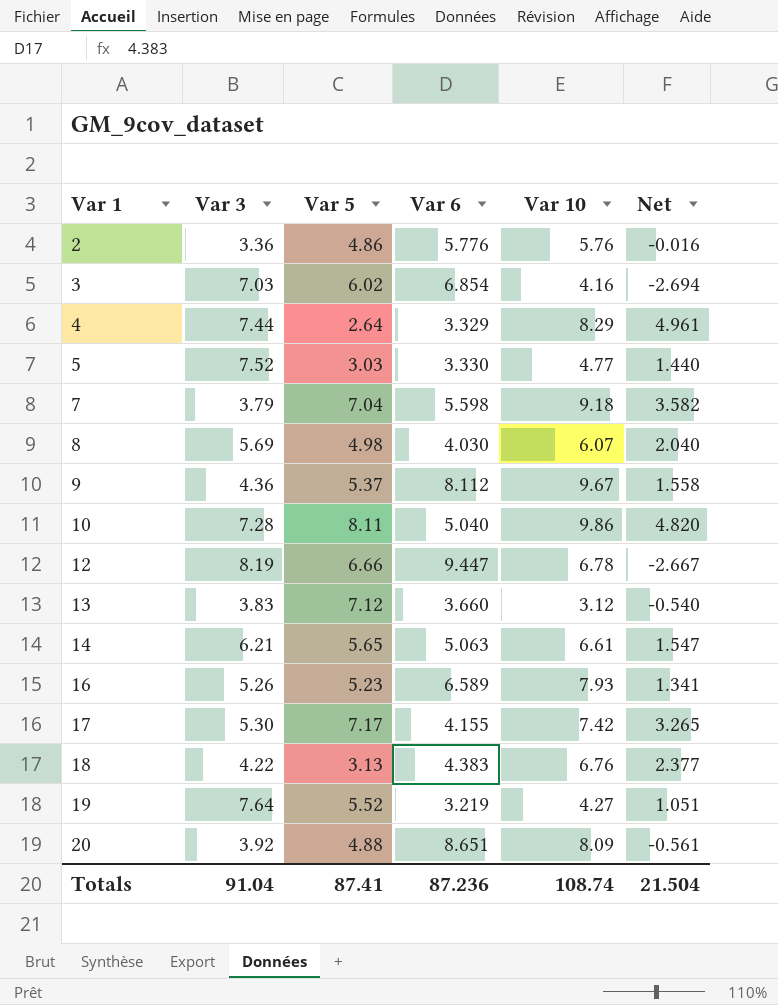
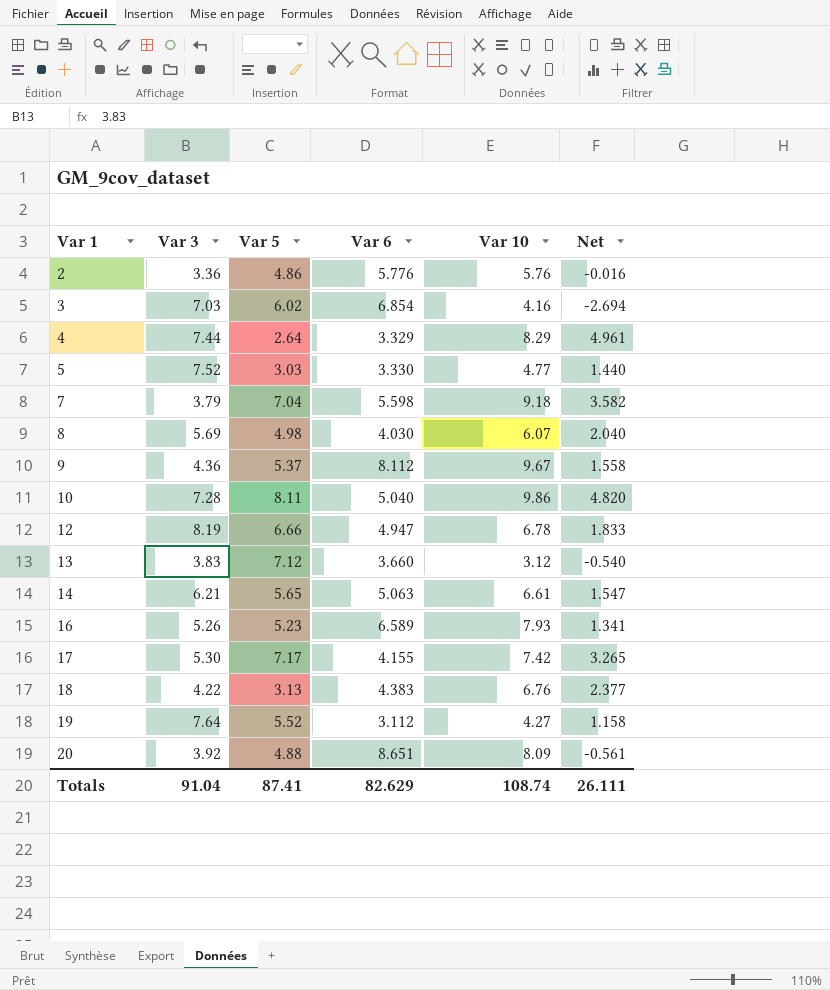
12 | Var 6: 9.447 -> 4.947
12 | Net: -2.667 -> 1.833
19 | Var 6: 3.219 -> 3.112
19 | Net: 1.051 -> 1.158
Totals | Var 6: 87.236 -> 82.629
Totals | Net: 21.504 -> 26.111

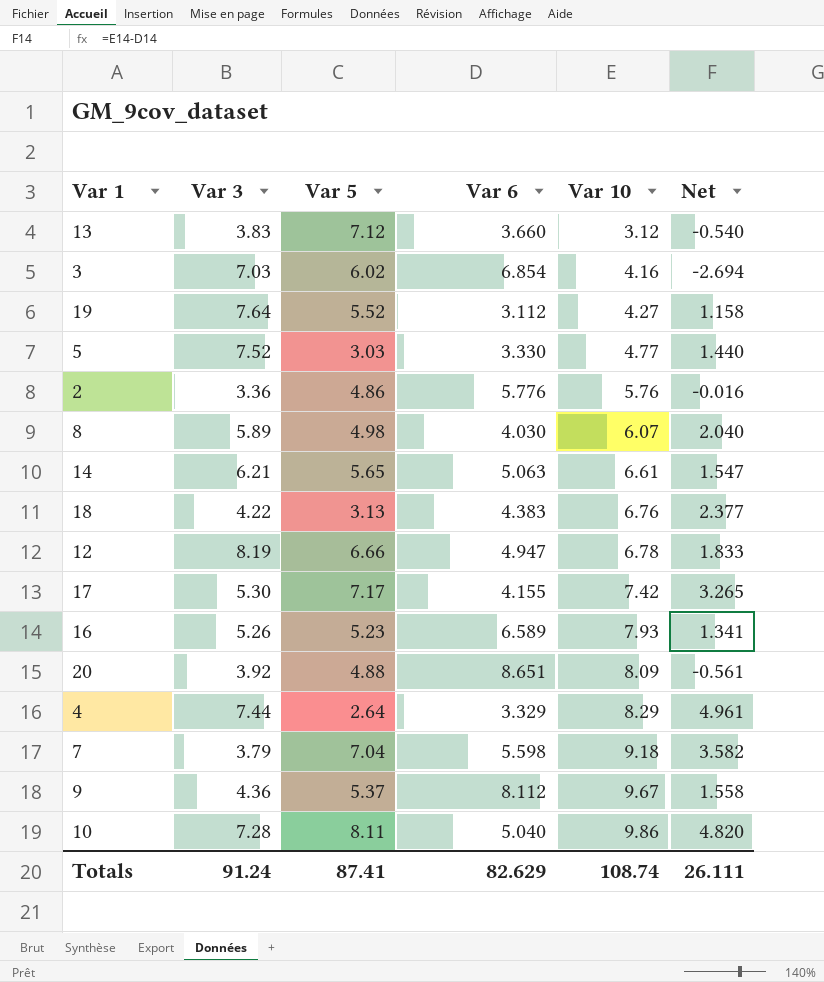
row order: Var 1 ascending -> Var 10 ascending
8 | Var 3: 5.69 -> 5.89
Totals | Var 3: 91.04 -> 91.24

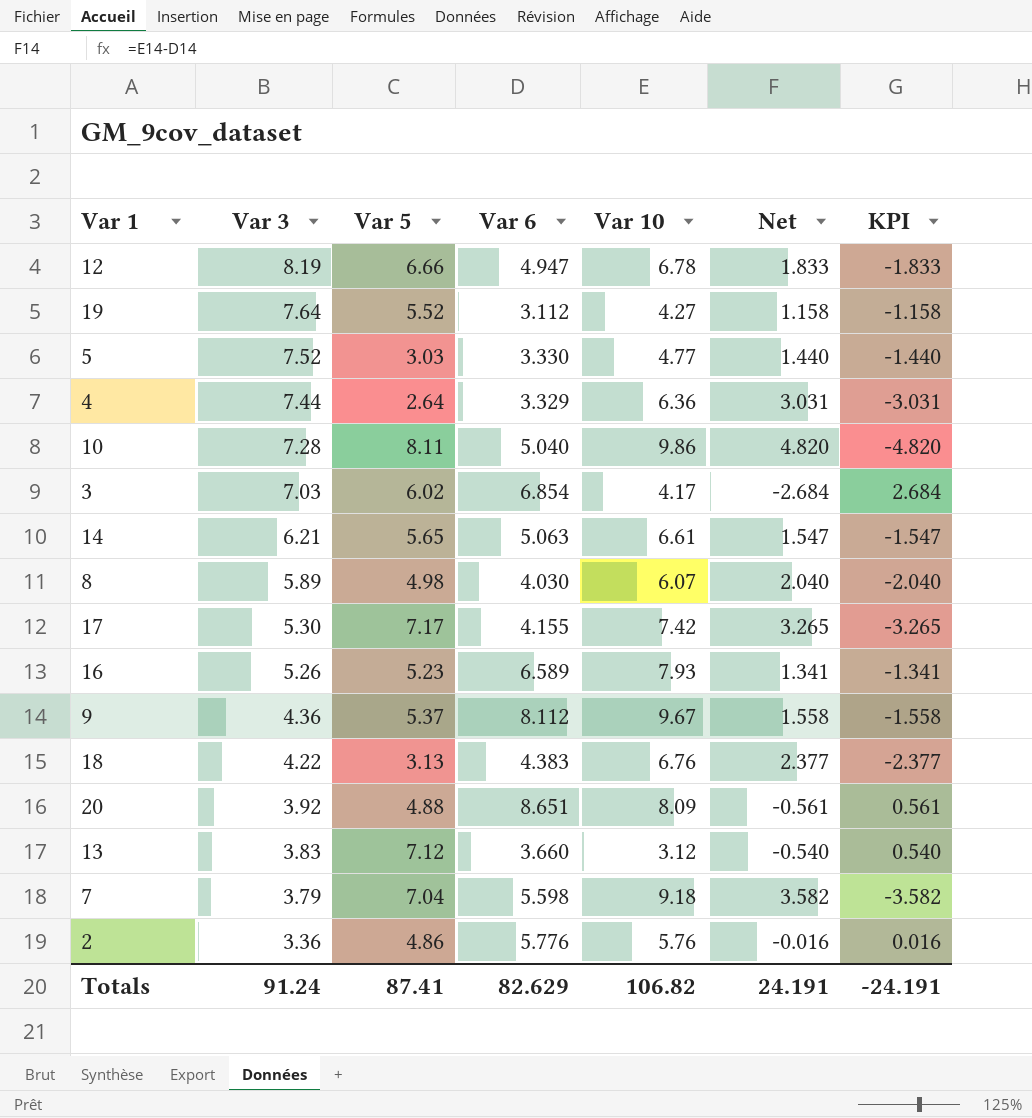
row order: Var 10 ascending -> Var 3 descending
column KPI | formula: none -> [Var 6] - [Var 10]
4 | Var 10: 8.29 -> 6.36
4 | Net: 4.961 -> 3.031
3 | Var 10: 4.16 -> 4.17
3 | Net: -2.694 -> -2.684
Totals | Var 10: 108.74 -> 106.82
Totals | Net: 26.111 -> 24.191

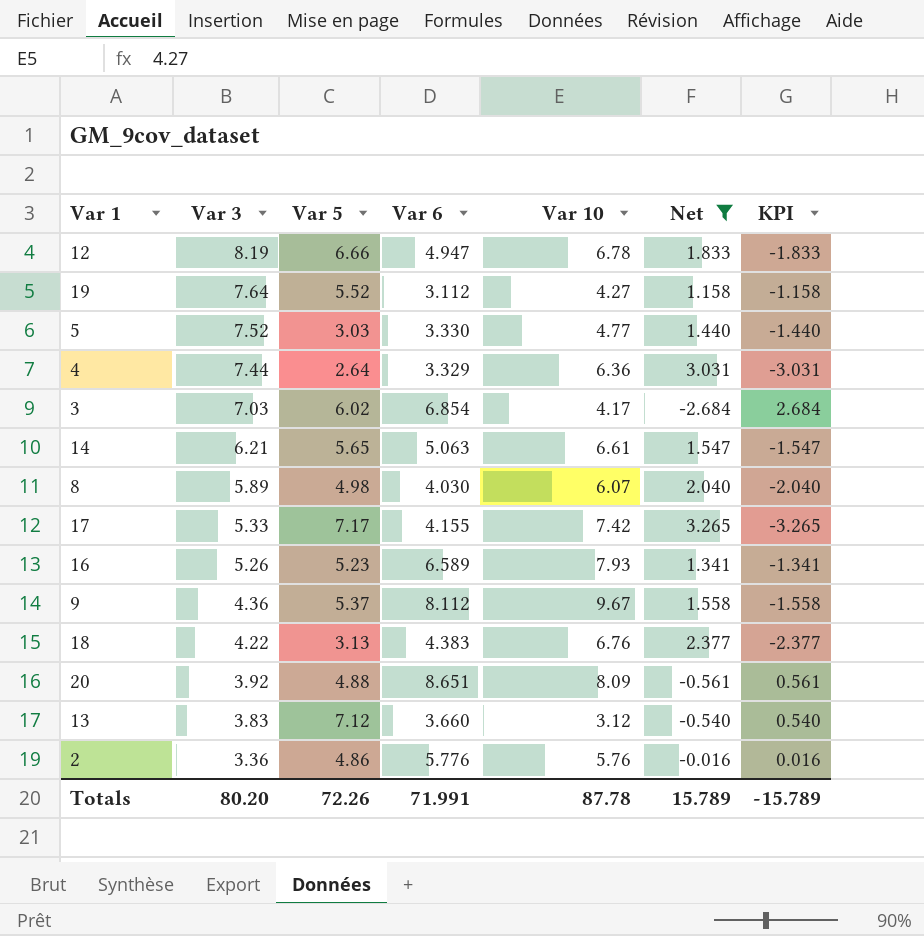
filter: none -> Net <= 3.265
17 | Var 3: 5.30 -> 5.33
Totals | Var 3: 91.24 -> 80.20
Totals | Var 5: 87.41 -> 72.26
Totals | Var 6: 82.629 -> 71.991
Totals | Var 10: 106.82 -> 87.78
Totals | Net: 24.191 -> 15.789
Totals | KPI: -24.191 -> -15.789

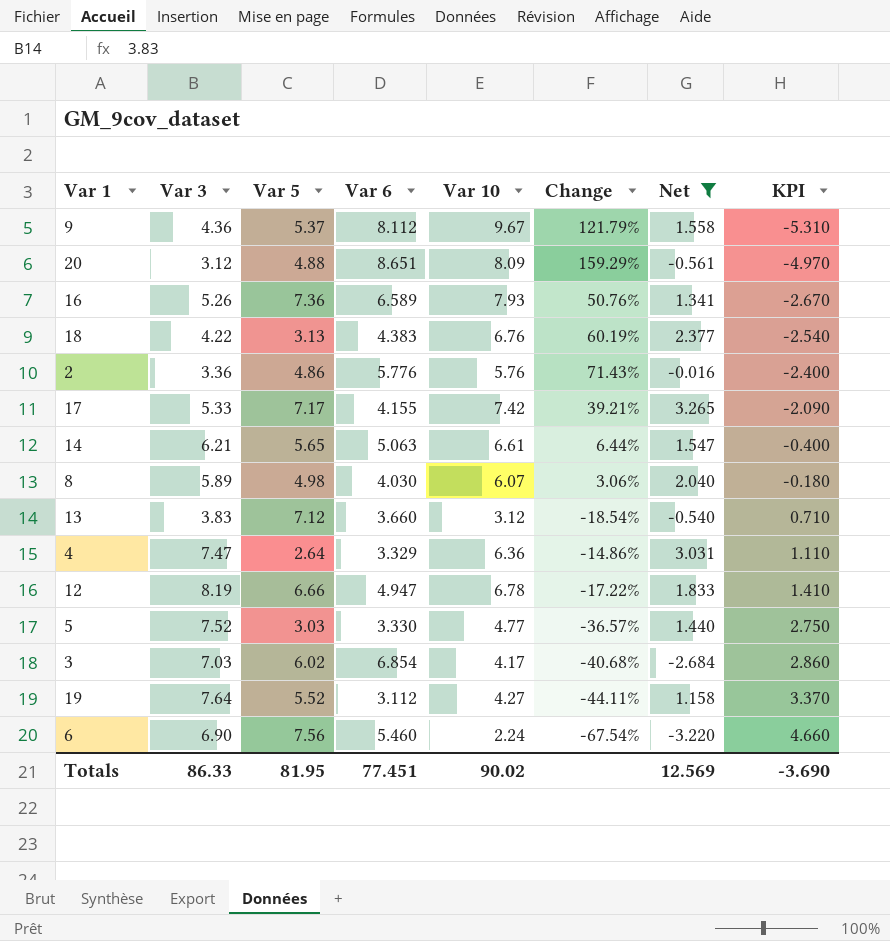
row order: Var 3 descending -> KPI ascending
column Change | formula: none -> ([Var 10] - [Var 3]) / [Var 3]
column KPI | formula: [Var 6] - [Var 10] -> [Var 3] - [Var 10]
20 | Var 3: 3.92 -> 3.12
16 | Var 5: 5.23 -> 7.36
4 | Var 3: 7.44 -> 7.47
row 6: none -> 6.90 | 7.56 | 5.460 | 2.24 | -67.54% | -3.220 | 4.660
Totals | Var 3: 80.20 -> 86.33
Totals | Var 5: 72.26 -> 81.95
Totals | Var 6: 71.991 -> 77.451
Totals | Var 10: 87.78 -> 90.02
Totals | Net: 15.789 -> 12.569
Totals | KPI: -15.789 -> -3.690

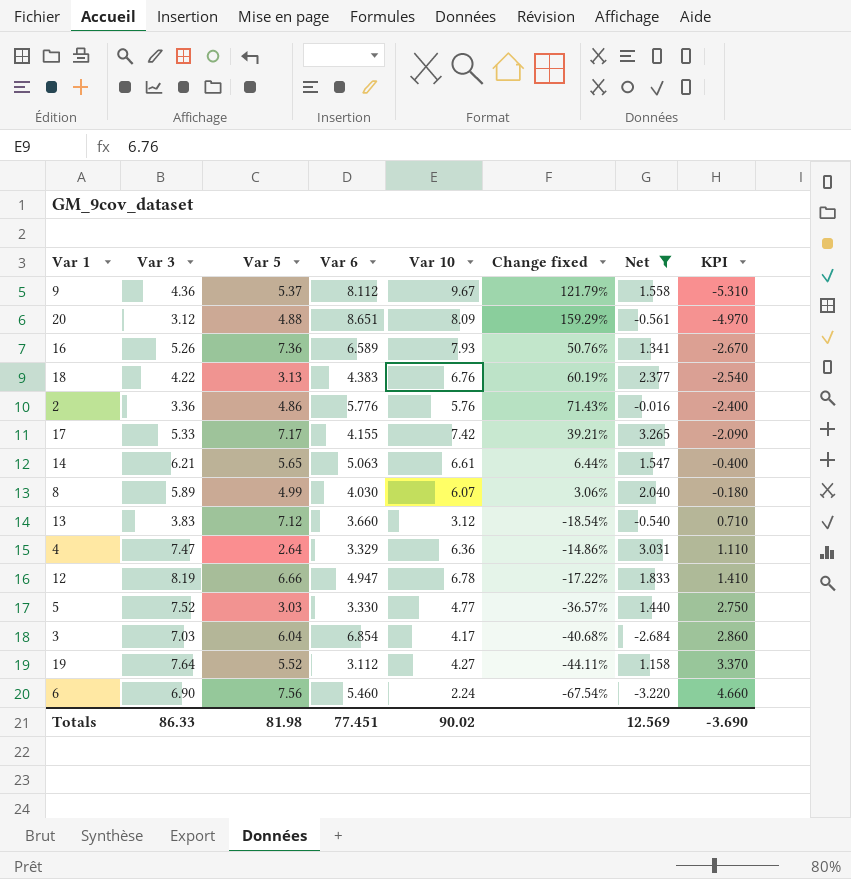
column name: Change -> Change fixed
8 | Var 5: 4.98 -> 4.99
3 | Var 5: 6.02 -> 6.04
Totals | Var 5: 81.95 -> 81.98

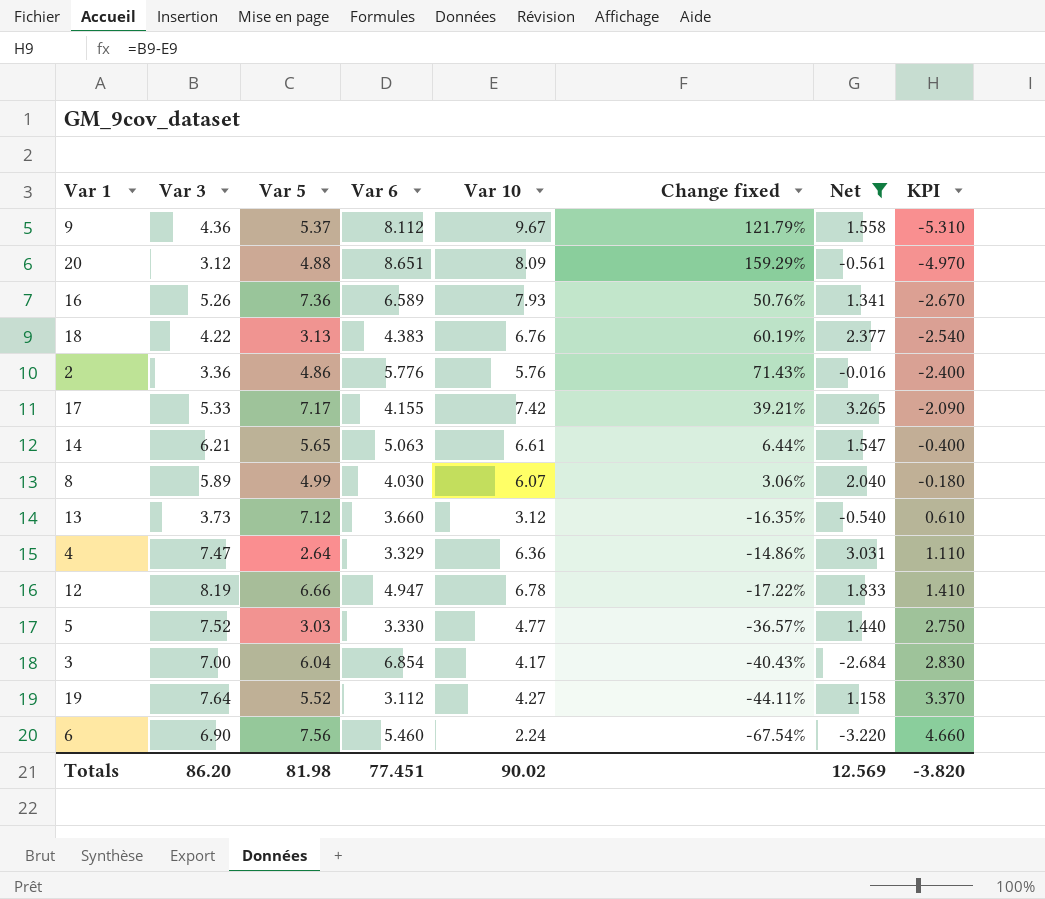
13 | Var 3: 3.83 -> 3.73
13 | Change fixed: -18.54% -> -16.35%
13 | KPI: 0.710 -> 0.610
3 | Var 3: 7.03 -> 7.00
3 | Change fixed: -40.68% -> -40.43%
3 | KPI: 2.860 -> 2.830
Totals | Var 3: 86.33 -> 86.20
Totals | KPI: -3.690 -> -3.820

